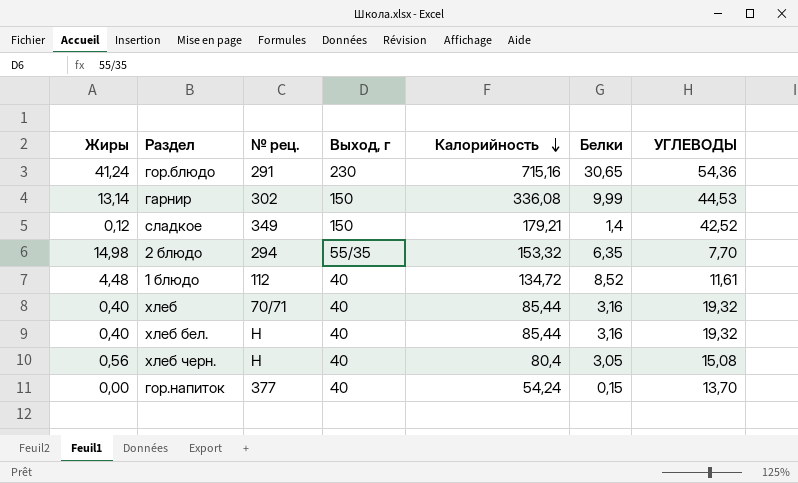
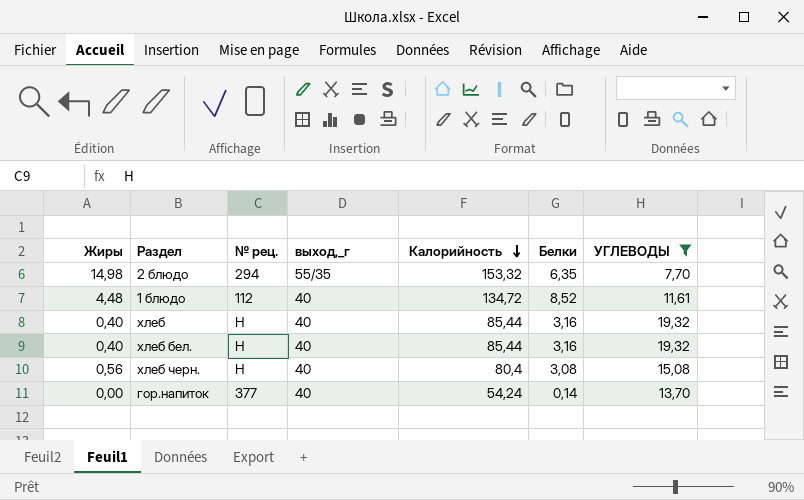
filter: none -> УГЛЕВОДЫ <= 19,32
column name: Выход, г -> выход,_г
хлеб | № рец.: 70/71 -> Н
хлеб черн. | Белки: 3,05 -> 3,08
гор.напиток | Белки: 0,15 -> 0,14

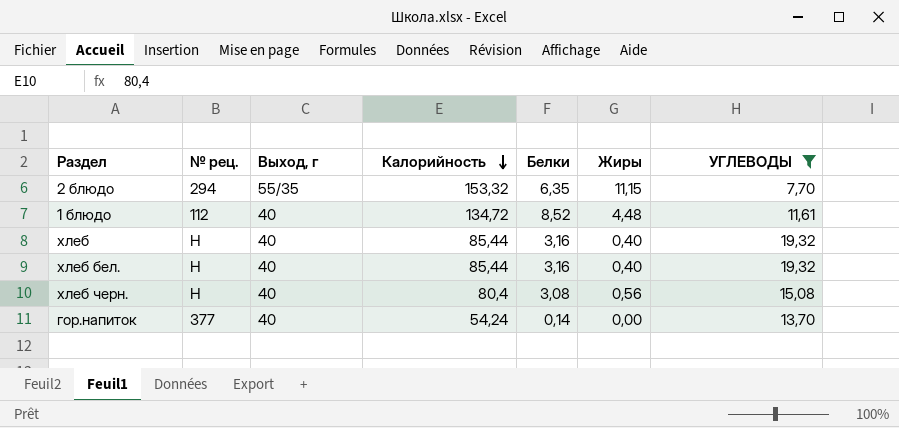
column name: выход,_г -> Выход, г
column Жиры | position: 1 -> 6
2 блюдо | Жиры: 14,98 -> 11,15

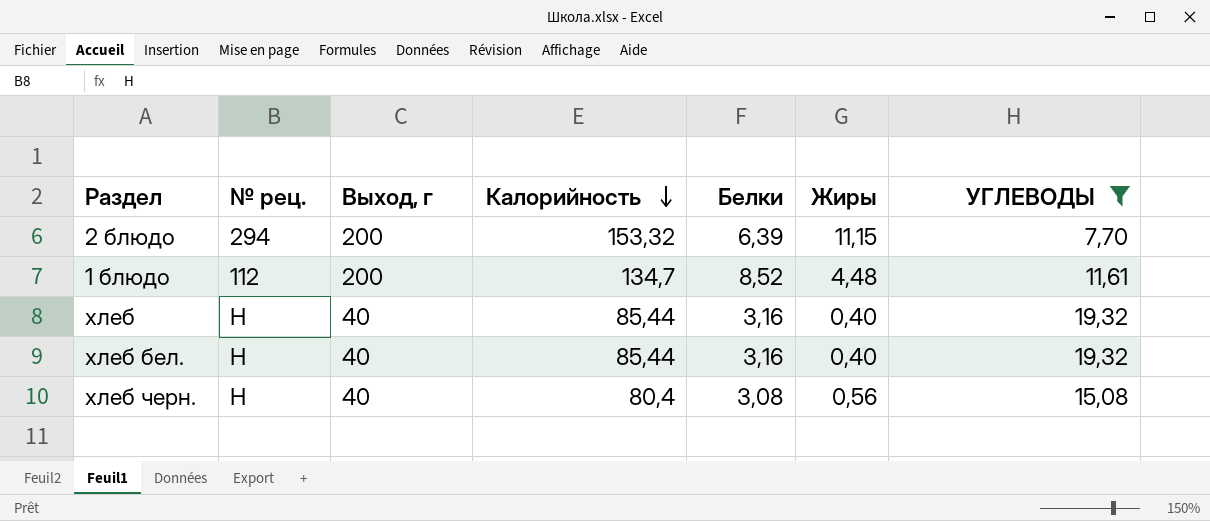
row гор.напиток: 377 | 40 | 54,24 | 0,14 | 0,00 | 13,70 -> none
2 блюдо | Выход, г: 55/35 -> 200
2 блюдо | Белки: 6,35 -> 6,39
1 блюдо | Выход, г: 40 -> 200
1 блюдо | Калорийность: 134,72 -> 134,7

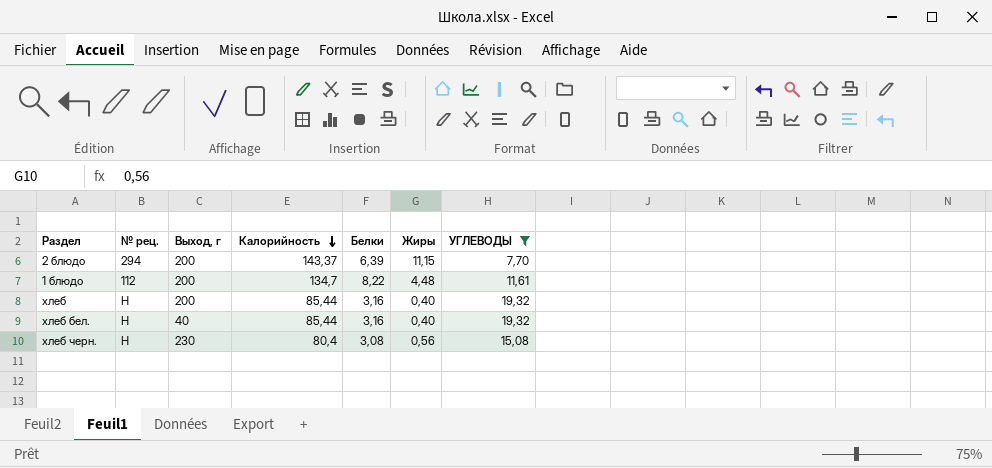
2 блюдо | Калорийность: 153,32 -> 143,37
1 блюдо | Белки: 8,52 -> 8,22
хлеб | Выход, г: 40 -> 200
хлеб черн. | Выход, г: 40 -> 230

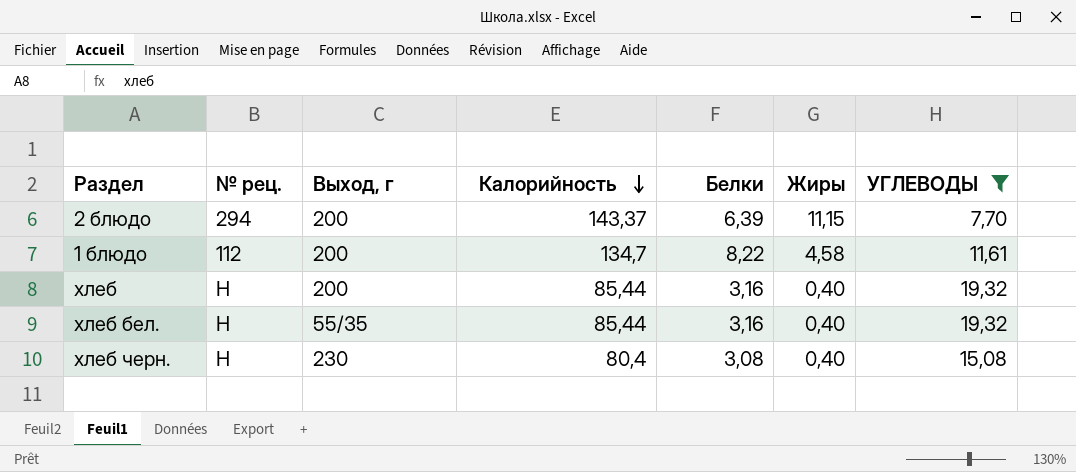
1 блюдо | Жиры: 4,48 -> 4,58
хлеб бел. | Выход, г: 40 -> 55/35
хлеб черн. | Жиры: 0,56 -> 0,40

